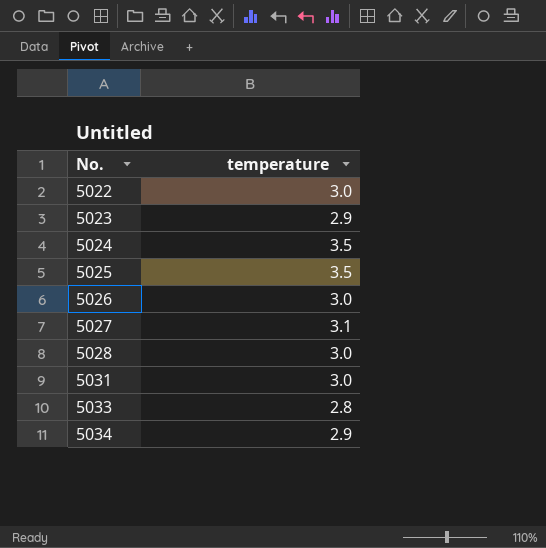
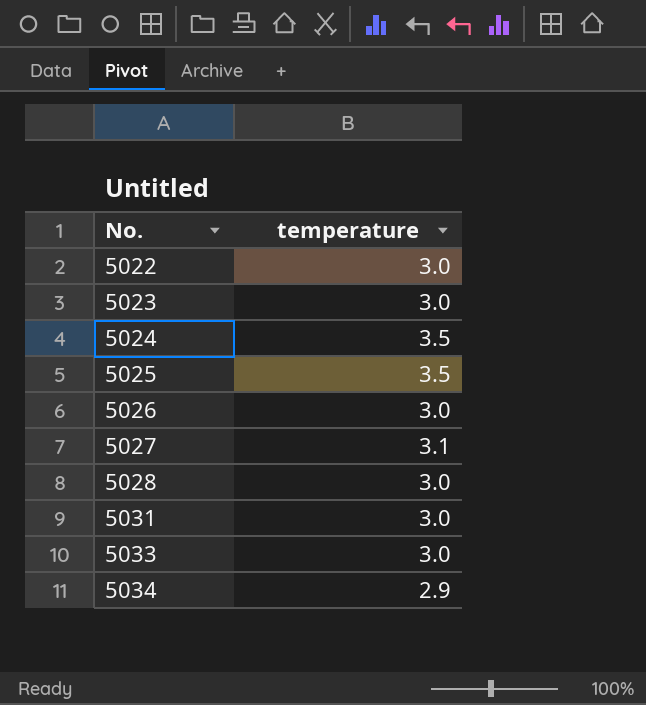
5023 | temperature: 2.9 -> 3.0
5033 | temperature: 2.8 -> 3.0

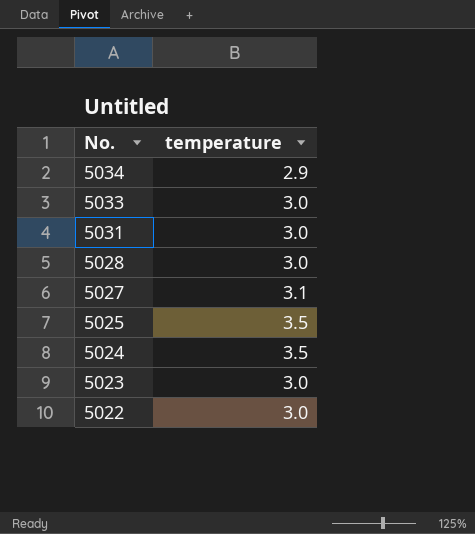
row order: No. ascending -> No. descending
row 5026: 3.0 -> none

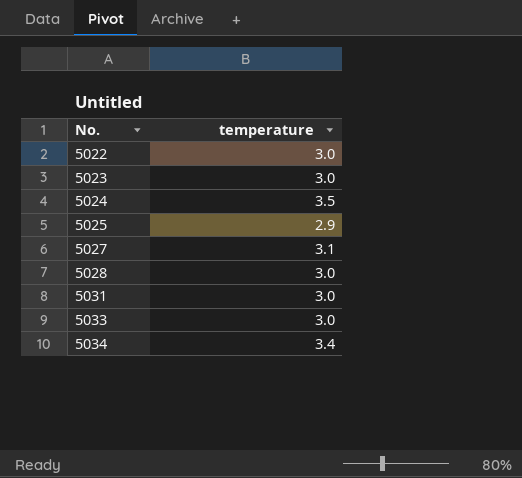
row order: No. descending -> No. ascending
5025 | temperature: 3.5 -> 2.9
5034 | temperature: 2.9 -> 3.4

